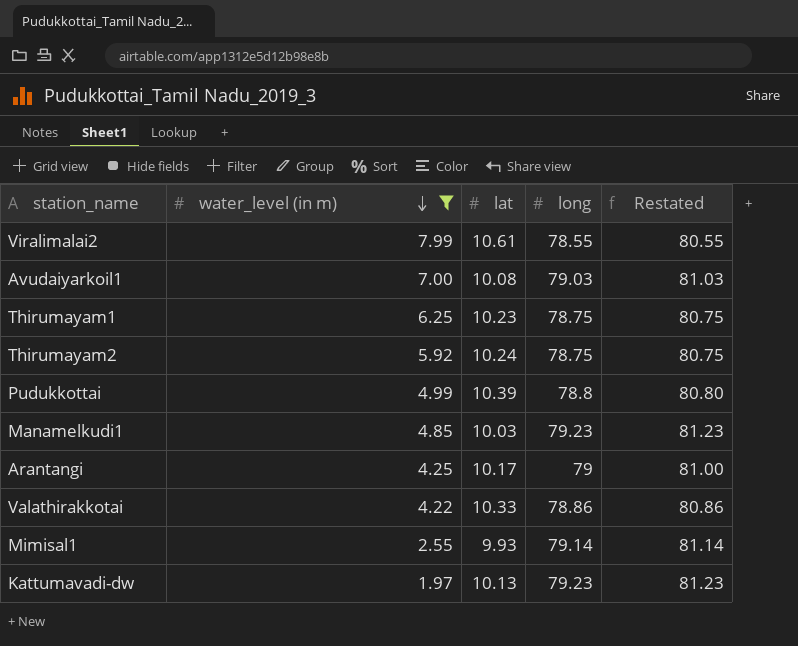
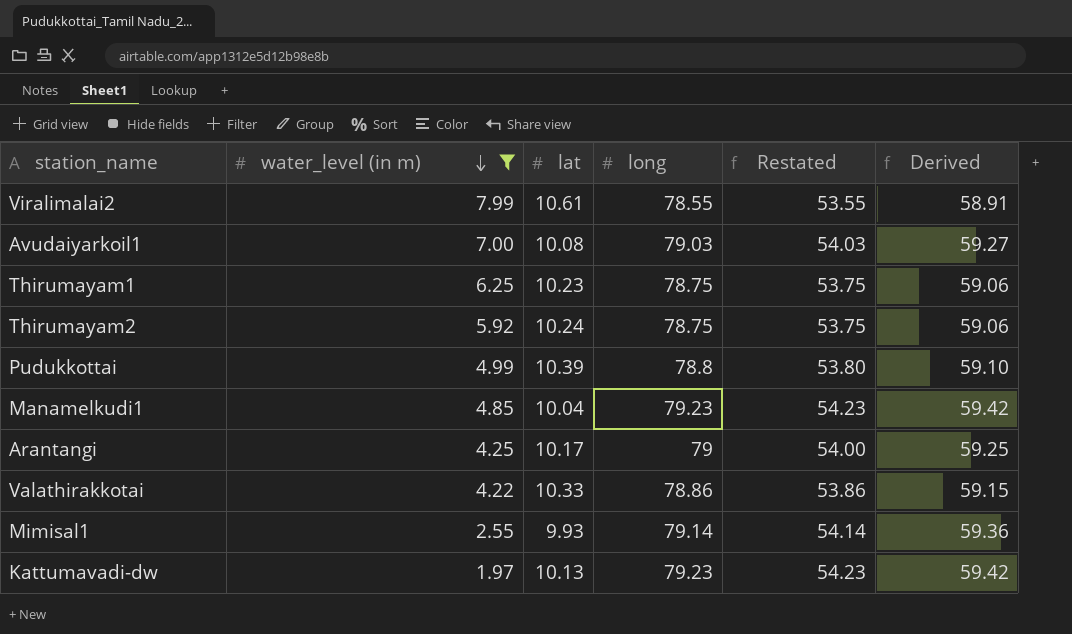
column Restated | formula: [long] + 2 -> [long] - 25
column Derived | formula: none -> [long] * 0.75
Manamelkudi1 | lat: 10.03 -> 10.04

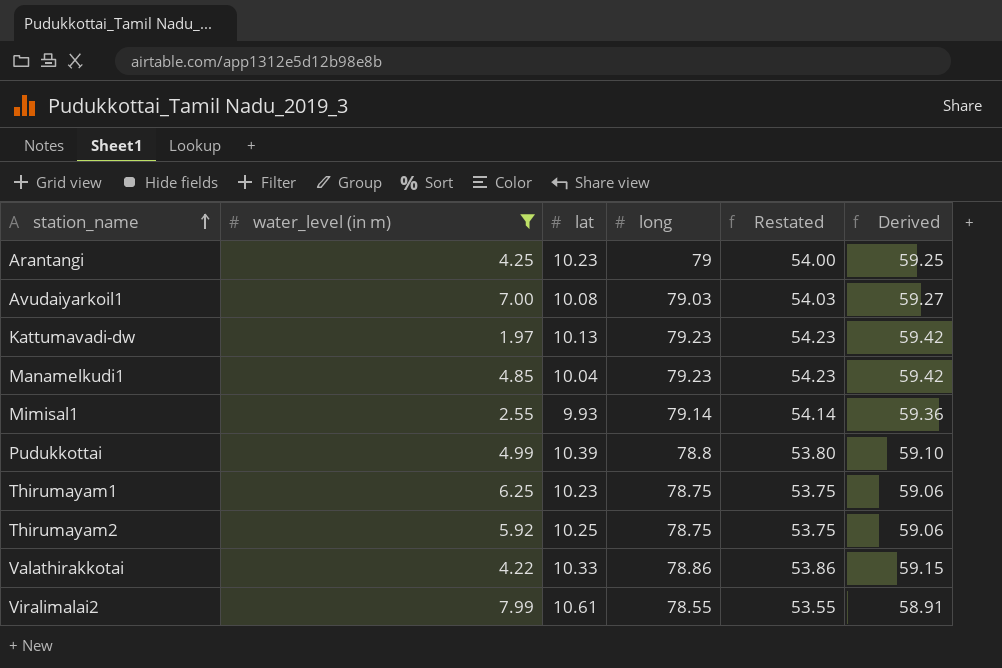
row order: water_level (in m) descending -> station_name ascending
Arantangi | lat: 10.17 -> 10.23
Thirumayam2 | lat: 10.24 -> 10.25

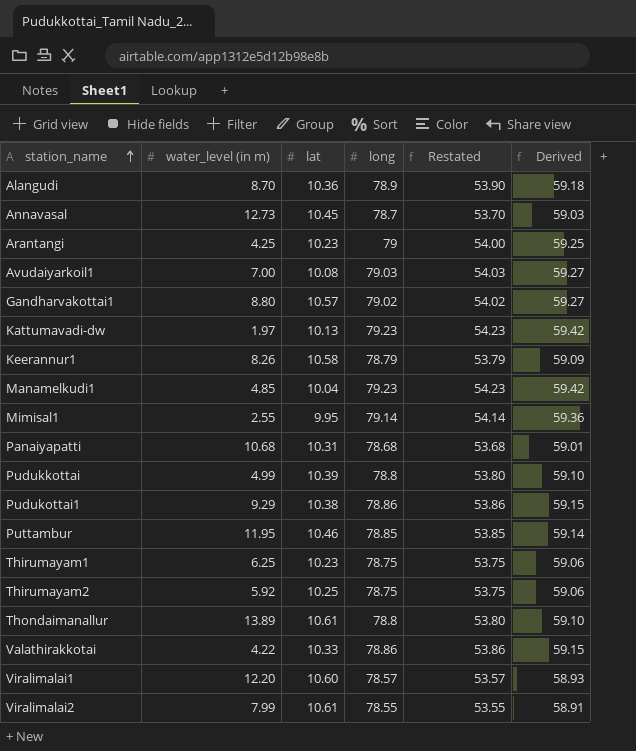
filter: water_level (in m) <= 7.99 -> none
Mimisal1 | lat: 9.93 -> 9.95

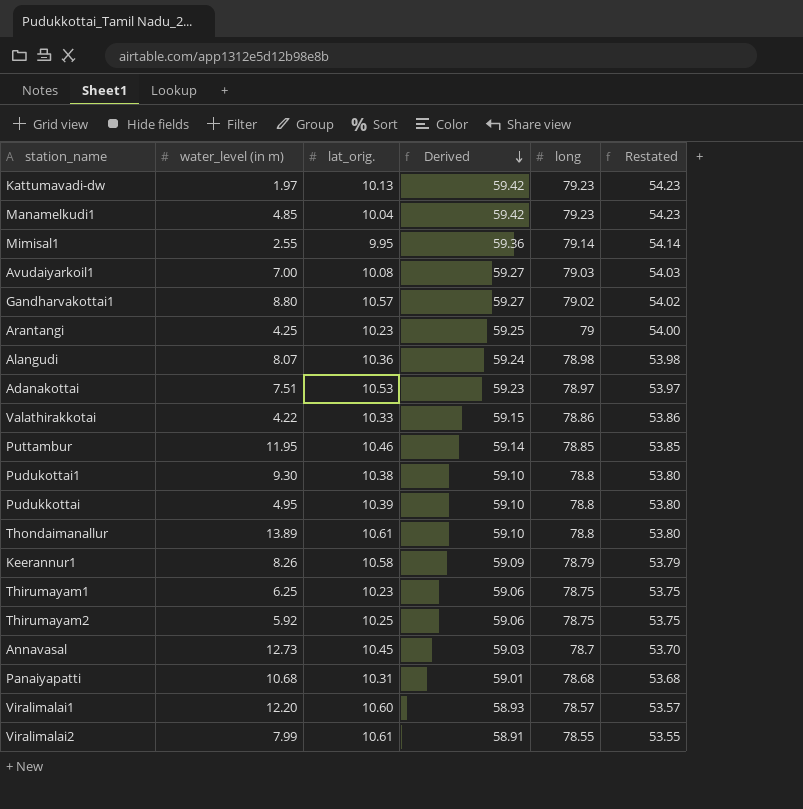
row order: station_name ascending -> Derived descending
column name: lat -> lat_orig.
column Derived | position: 6 -> 4
Alangudi | water_level (in m): 8.70 -> 8.07
Alangudi | Derived: 59.18 -> 59.24
Alangudi | long: 78.9 -> 78.98
Alangudi | Restated: 53.90 -> 53.98
row Adanakottai: none -> 7.51 | 10.53 | 59.23 | 78.97 | 53.97
Pudukottai1 | water_level (in m): 9.29 -> 9.30
Pudukottai1 | Derived: 59.15 -> 59.10
Pudukottai1 | long: 78.86 -> 78.8
Pudukottai1 | Restated: 53.86 -> 53.80
Pudukkottai | water_level (in m): 4.99 -> 4.95

